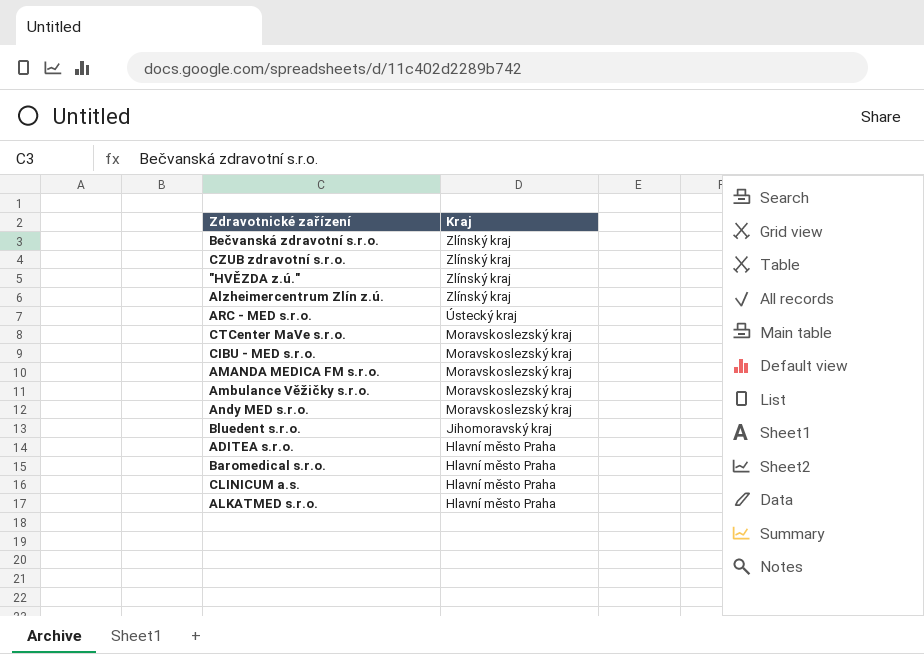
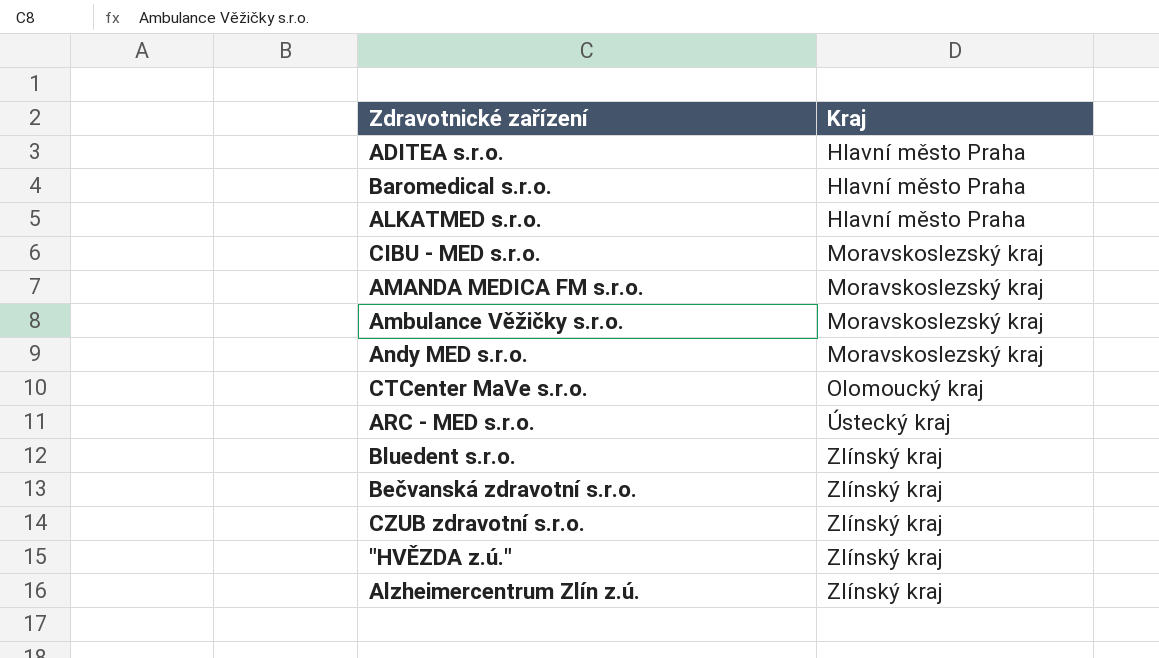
row order: Kraj descending -> Kraj ascending
row CLINICUM a.s.: Hlavní město Praha -> none
CTCenter MaVe s.r.o. | Kraj: Moravskoslezský kraj -> Olomoucký kraj
Bluedent s.r.o. | Kraj: Jihomoravský kraj -> Zlínský kraj

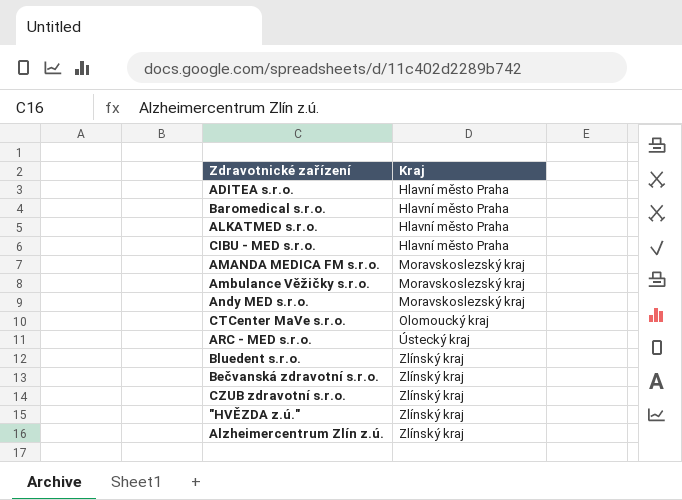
CIBU - MED s.r.o. | Kraj: Moravskoslezský kraj -> Hlavní město Praha

